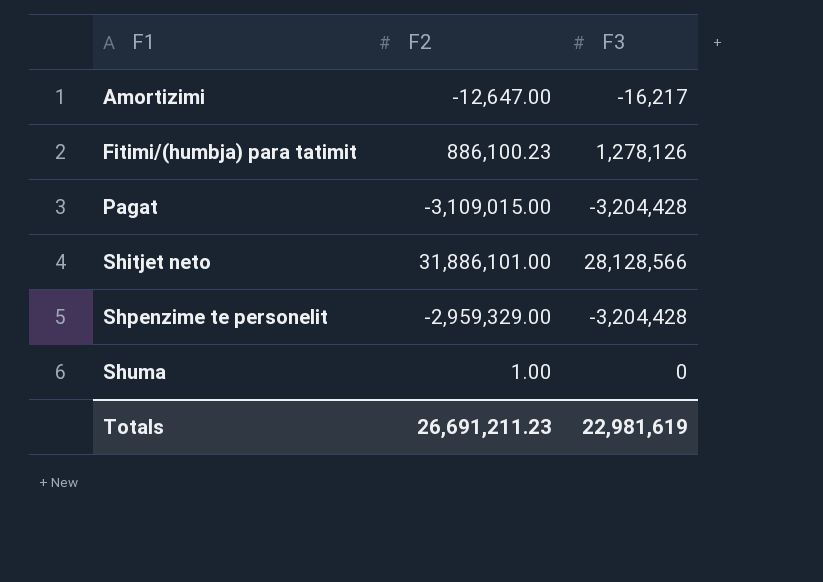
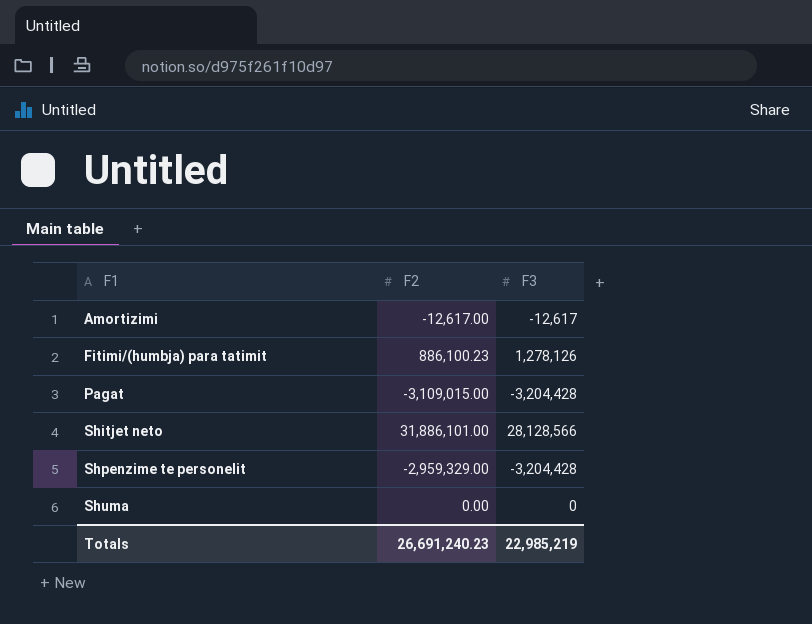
Amortizimi | F2: -12,647.00 -> -12,617.00
Amortizimi | F3: -16,217 -> -12,617
Shuma | F2: 1.00 -> 0.00
Totals | F2: 26,691,211.23 -> 26,691,240.23
Totals | F3: 22,981,619 -> 22,985,219

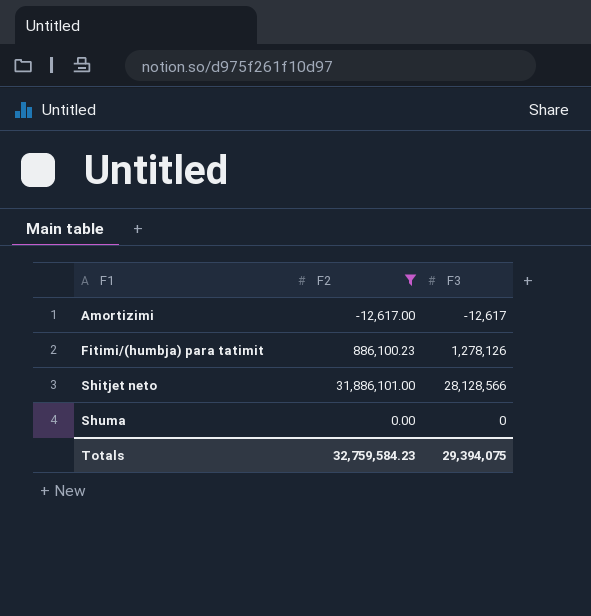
filter: none -> F2 >= -12,617.00
Totals | F2: 26,691,240.23 -> 32,759,584.23
Totals | F3: 22,985,219 -> 29,394,075

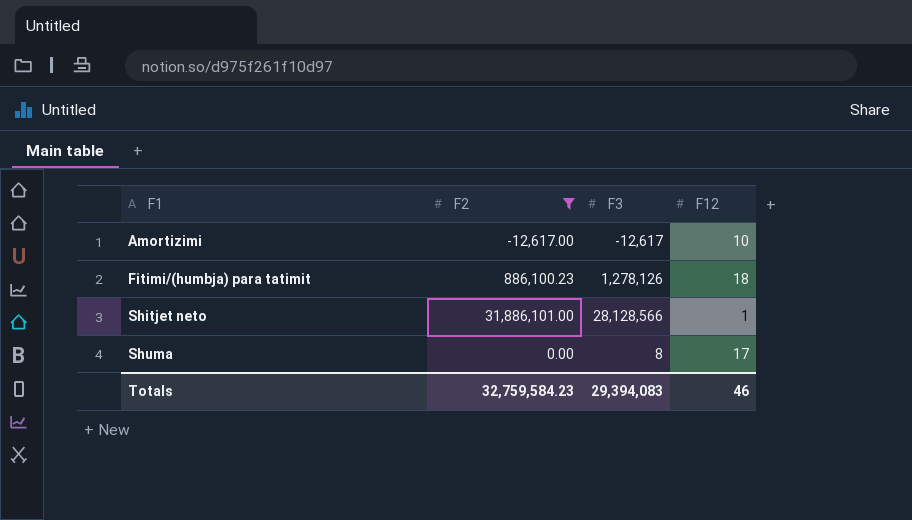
column F12 | position: none -> 4
Shuma | F3: 0 -> 8
Totals | F3: 29,394,075 -> 29,394,083

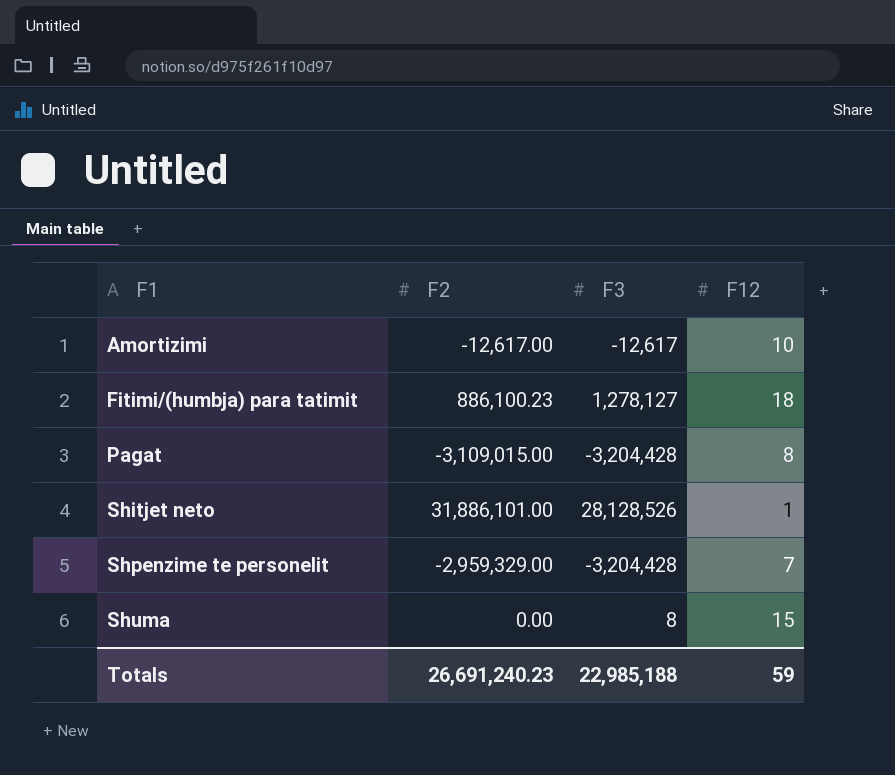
filter: F2 >= -12,617.00 -> none
Fitimi/(humbja) para tatimit | F3: 1,278,126 -> 1,278,127
Shitjet neto | F3: 28,128,566 -> 28,128,526
Shuma | F12: 17 -> 15
Totals | F2: 32,759,584.23 -> 26,691,240.23
Totals | F3: 29,394,083 -> 22,985,188
Totals | F12: 46 -> 59

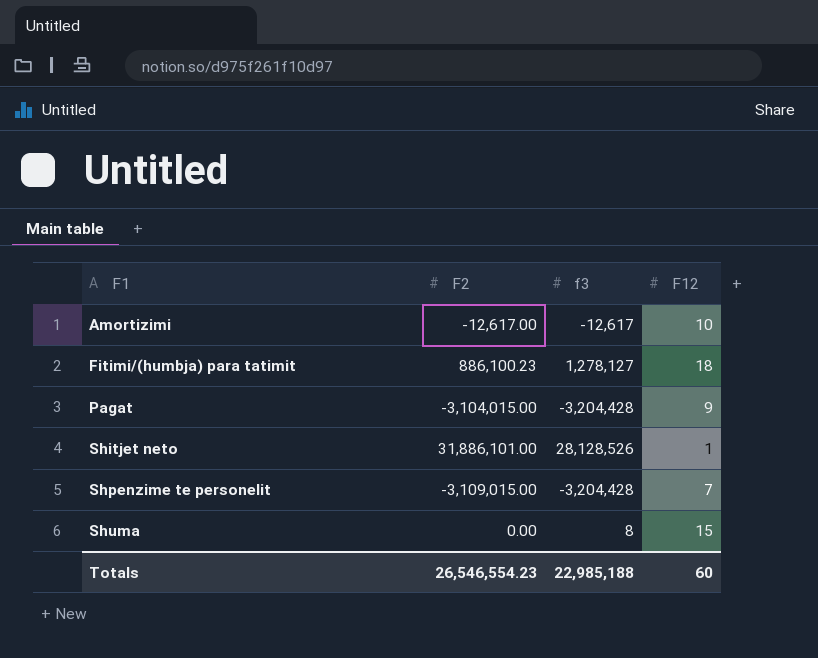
column name: F3 -> f3
Pagat | F2: -3,109,015.00 -> -3,104,015.00
Pagat | F12: 8 -> 9
Shpenzime te personelit | F2: -2,959,329.00 -> -3,109,015.00
Totals | F2: 26,691,240.23 -> 26,546,554.23
Totals | F12: 59 -> 60

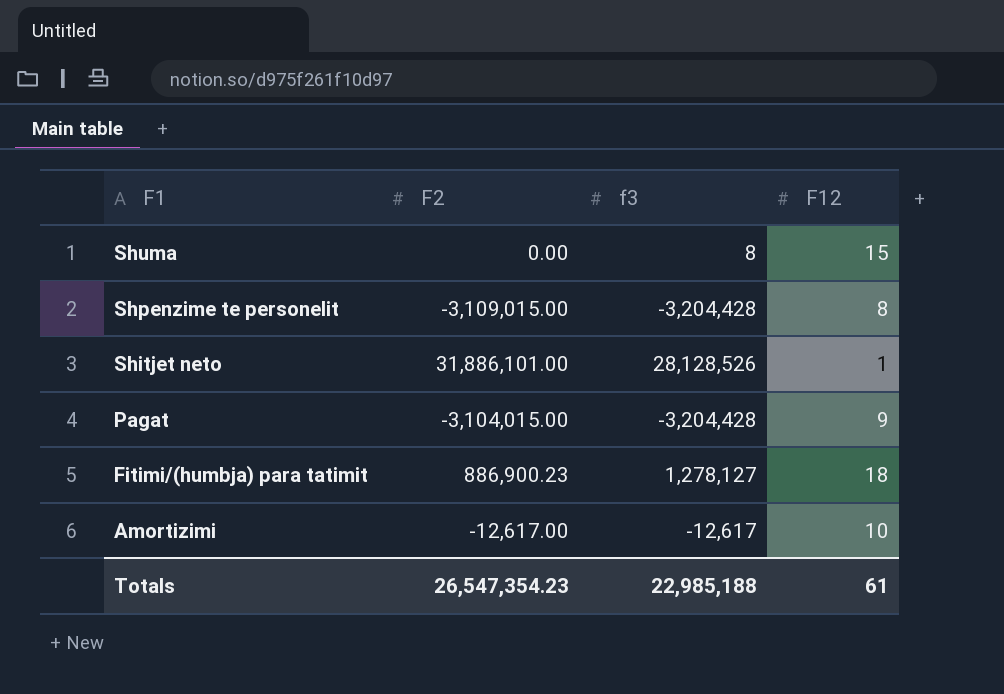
row order: F1 ascending -> F1 descending
Shpenzime te personelit | F12: 7 -> 8
Fitimi/(humbja) para tatimit | F2: 886,100.23 -> 886,900.23
Totals | F2: 26,546,554.23 -> 26,547,354.23
Totals | F12: 60 -> 61

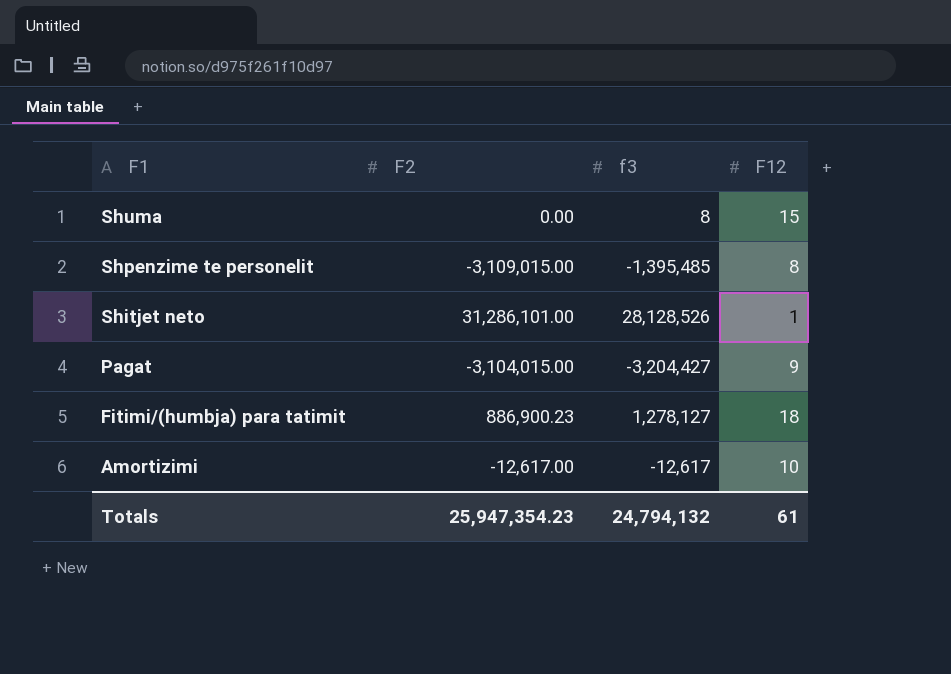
Shpenzime te personelit | f3: -3,204,428 -> -1,395,485
Shitjet neto | F2: 31,886,101.00 -> 31,286,101.00
Pagat | f3: -3,204,428 -> -3,204,427
Totals | F2: 26,547,354.23 -> 25,947,354.23
Totals | f3: 22,985,188 -> 24,794,132

